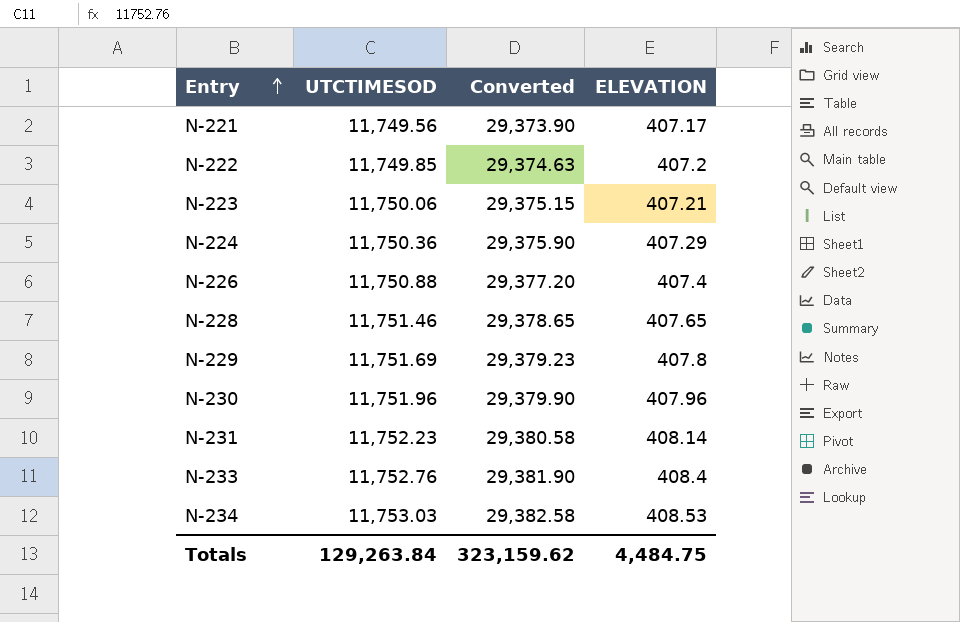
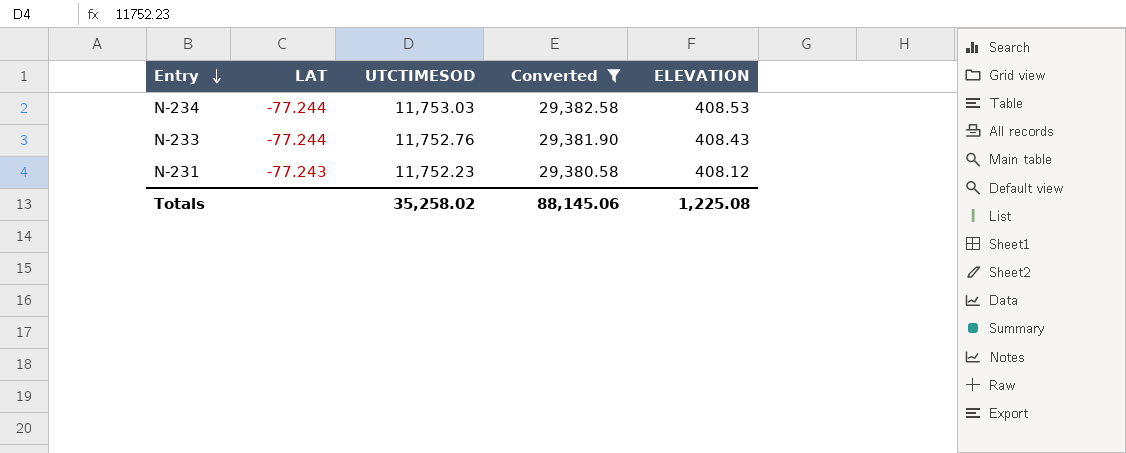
filter: none -> Converted >= 29,380.58
row order: Entry ascending -> Entry descending
column LAT | position: none -> 2
N-233 | ELEVATION: 408.4 -> 408.43
N-231 | ELEVATION: 408.14 -> 408.12
Totals | UTCTIMESOD: 129,263.84 -> 35,258.02
Totals | Converted: 323,159.62 -> 88,145.06
Totals | ELEVATION: 4,484.75 -> 1,225.08

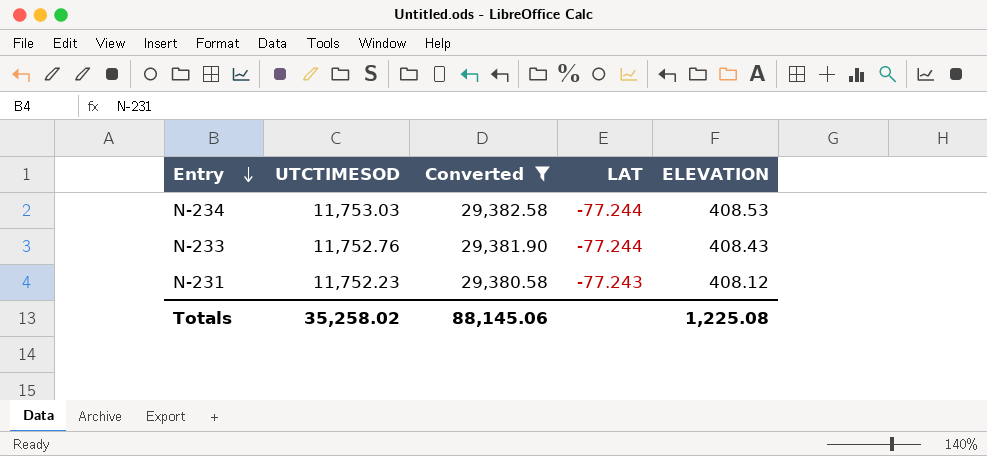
column LAT | position: 2 -> 4

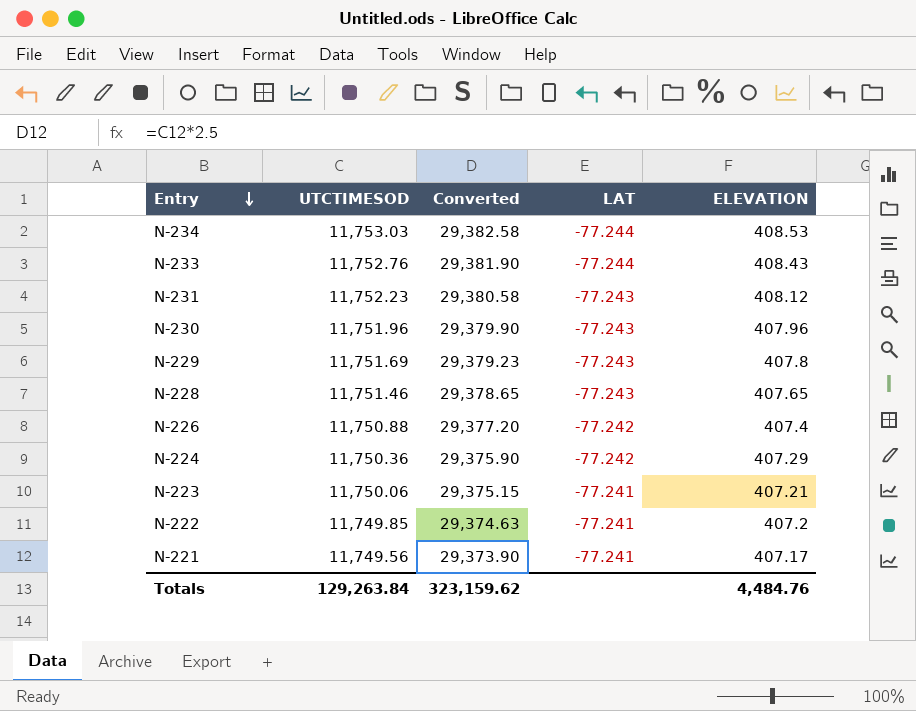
filter: Converted >= 29,380.58 -> none
Totals | UTCTIMESOD: 35,258.02 -> 129,263.84
Totals | Converted: 88,145.06 -> 323,159.62
Totals | ELEVATION: 1,225.08 -> 4,484.76

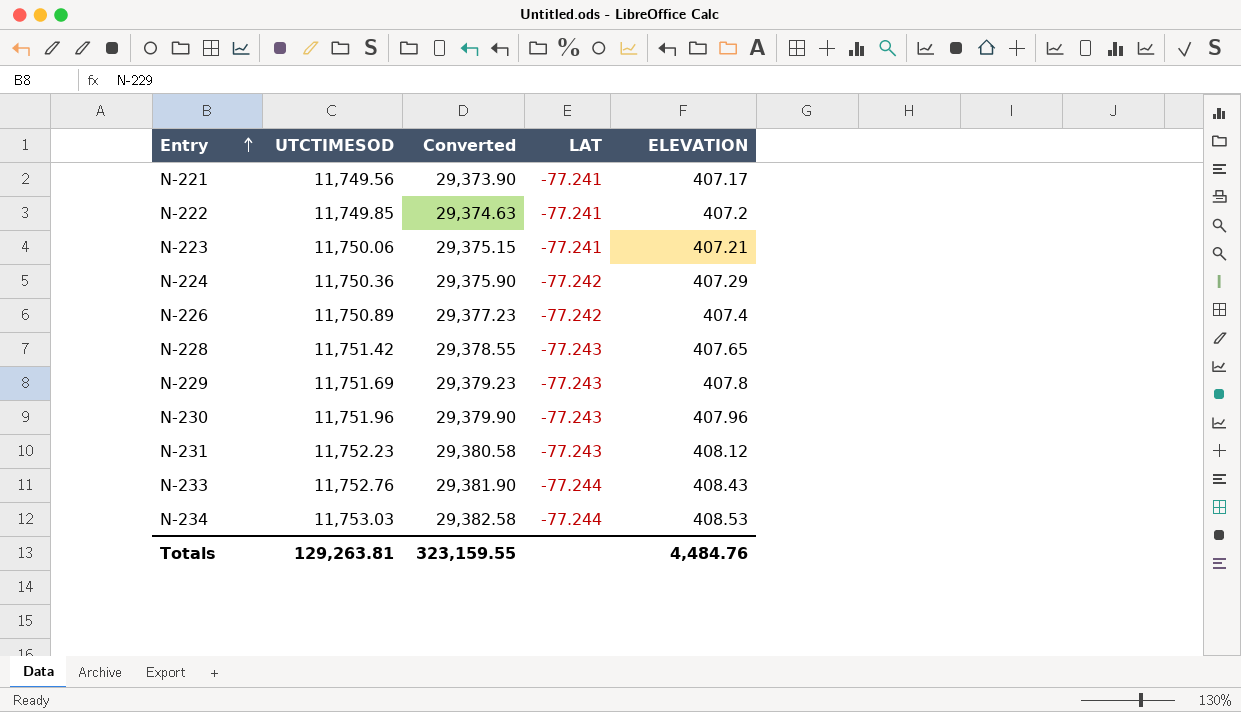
row order: Entry descending -> Entry ascending
N-226 | UTCTIMESOD: 11,750.88 -> 11,750.89
N-226 | Converted: 29,377.20 -> 29,377.23
N-228 | UTCTIMESOD: 11,751.46 -> 11,751.42
N-228 | Converted: 29,378.65 -> 29,378.55
Totals | UTCTIMESOD: 129,263.84 -> 129,263.81
Totals | Converted: 323,159.62 -> 323,159.55

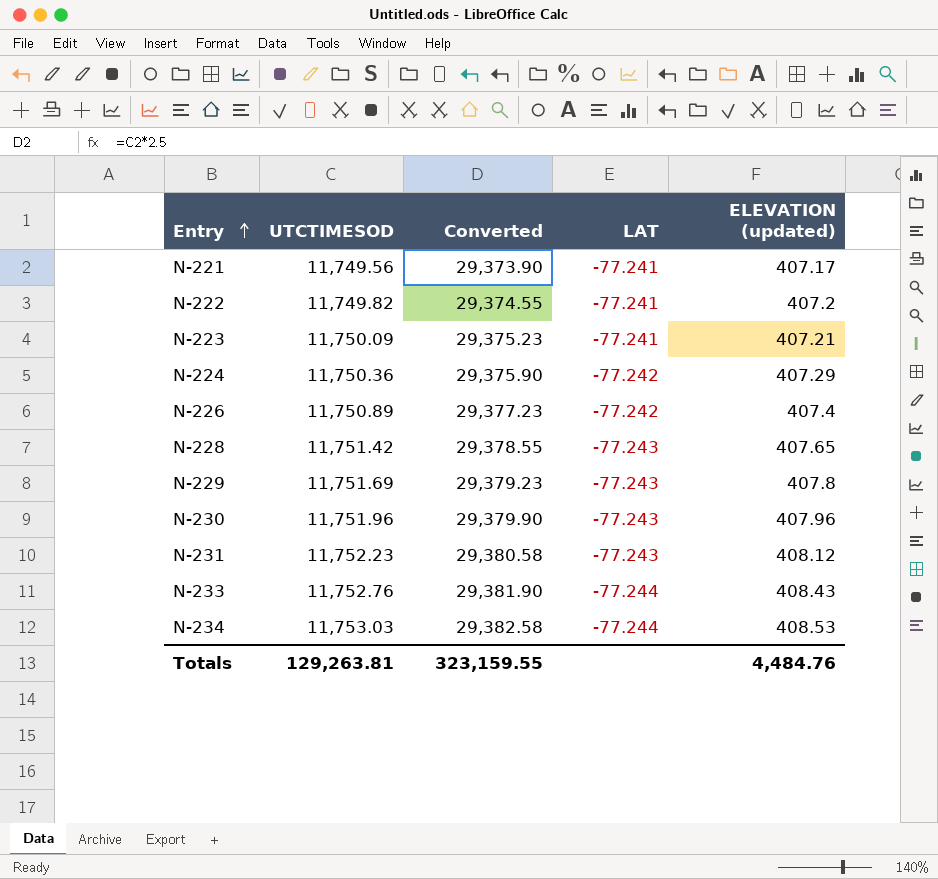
column name: ELEVATION -> ELEVATION (updated)
N-222 | UTCTIMESOD: 11,749.85 -> 11,749.82
N-222 | Converted: 29,374.63 -> 29,374.55
N-223 | UTCTIMESOD: 11,750.06 -> 11,750.09
N-223 | Converted: 29,375.15 -> 29,375.23

